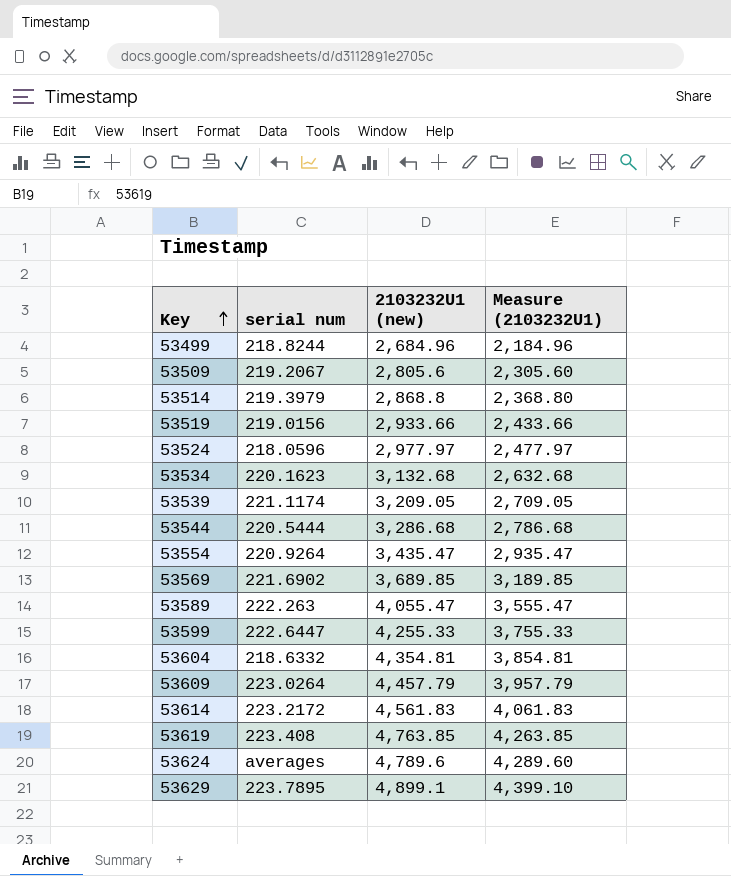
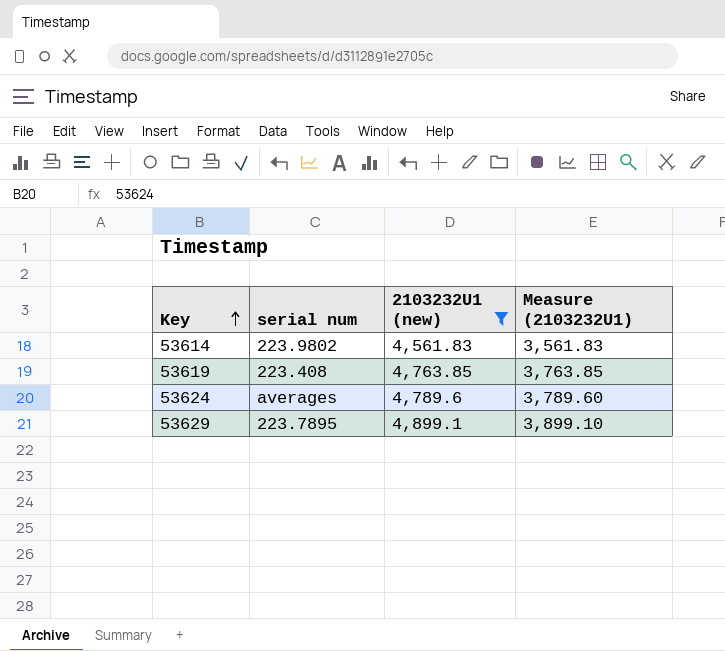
filter: none -> 2103232U1 (new) >= 4,561.83
column Measure (2103232U1) | formula: [2103232U1 (new)] - 500 -> [2103232U1 (new)] - 1000
53614 | serial num: 223.2172 -> 223.9802

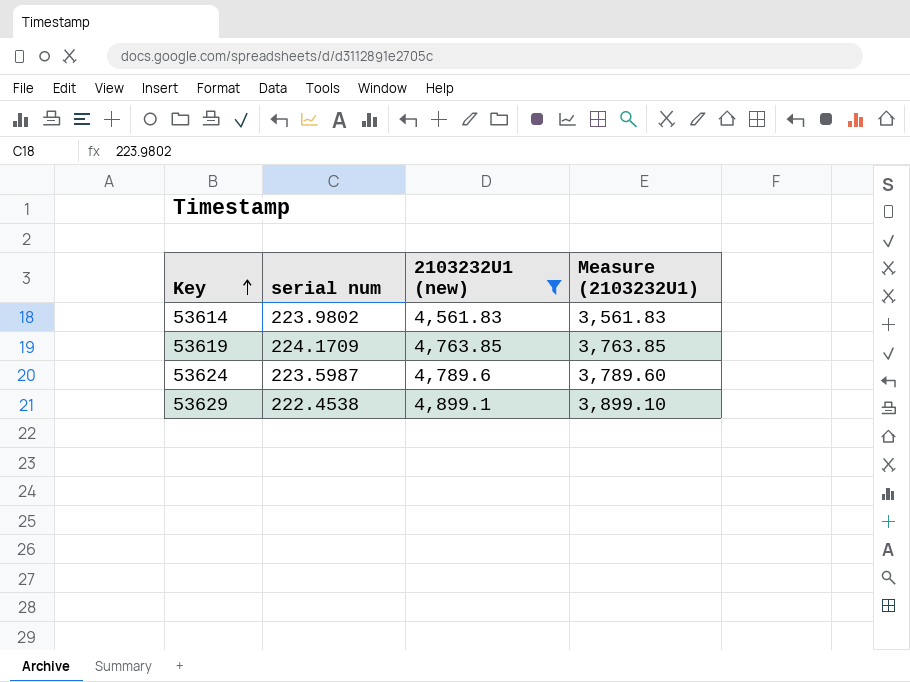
53619 | serial num: 223.408 -> 224.1709
53624 | serial num: averages -> 223.5987
53629 | serial num: 223.7895 -> 222.4538

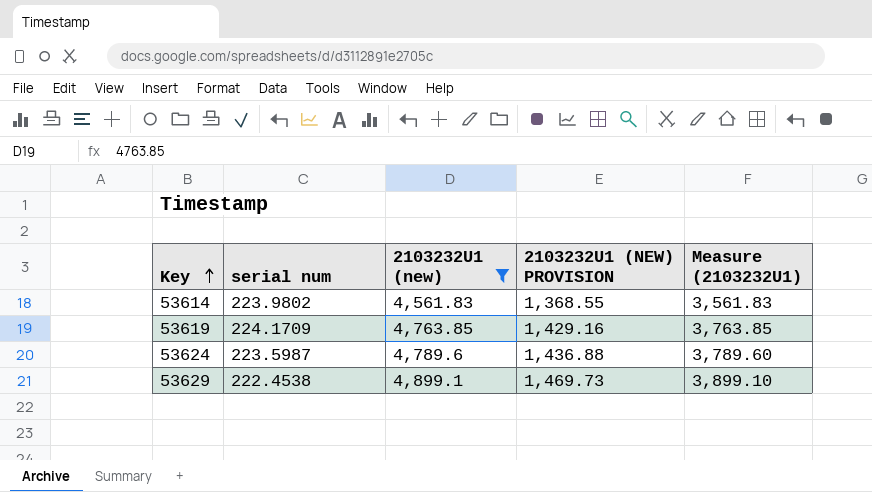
column 2103232U1 (NEW) PROVISION | formula: none -> [2103232U1 (new)] * 0.3

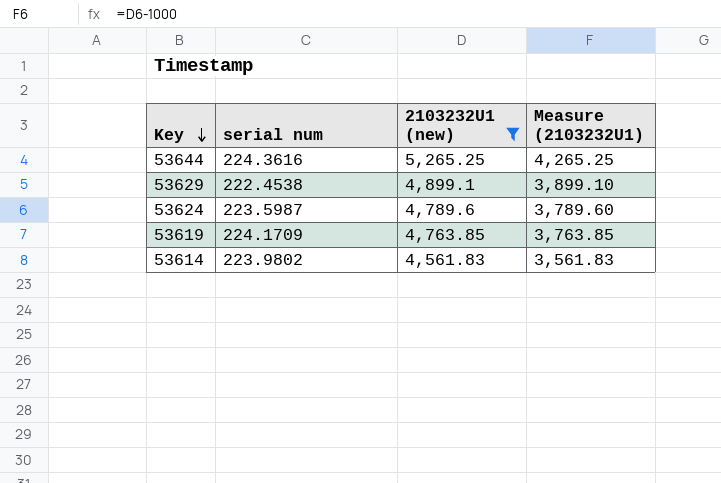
row order: Key ascending -> Key descending
column 2103232U1 (NEW) PROVISION | formula: [2103232U1 (new)] * 0.3 -> none
row 53644: none -> 224.3616 | 5,265.25 | 4,265.25

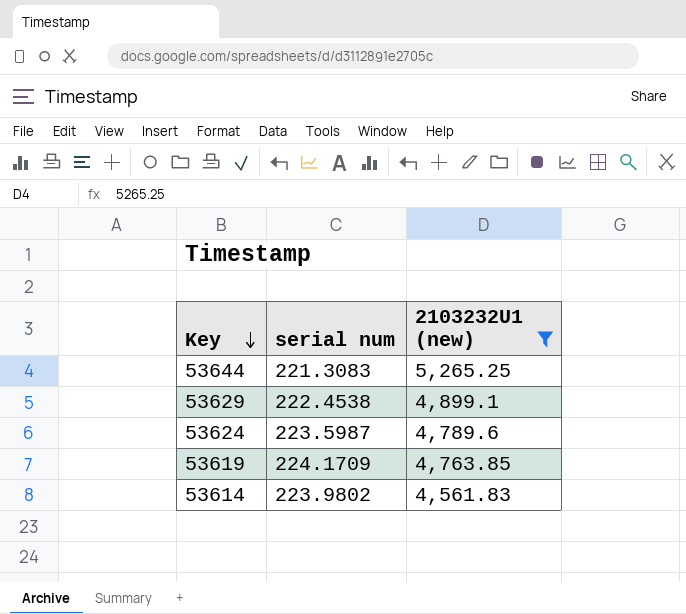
column Measure (2103232U1) | formula: [2103232U1 (new)] - 1000 -> none
53644 | serial num: 224.3616 -> 221.3083

